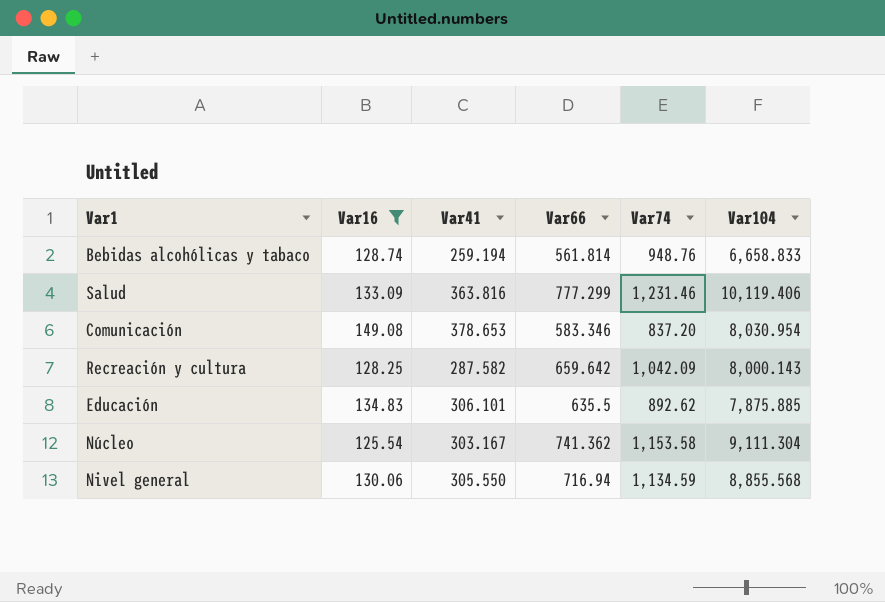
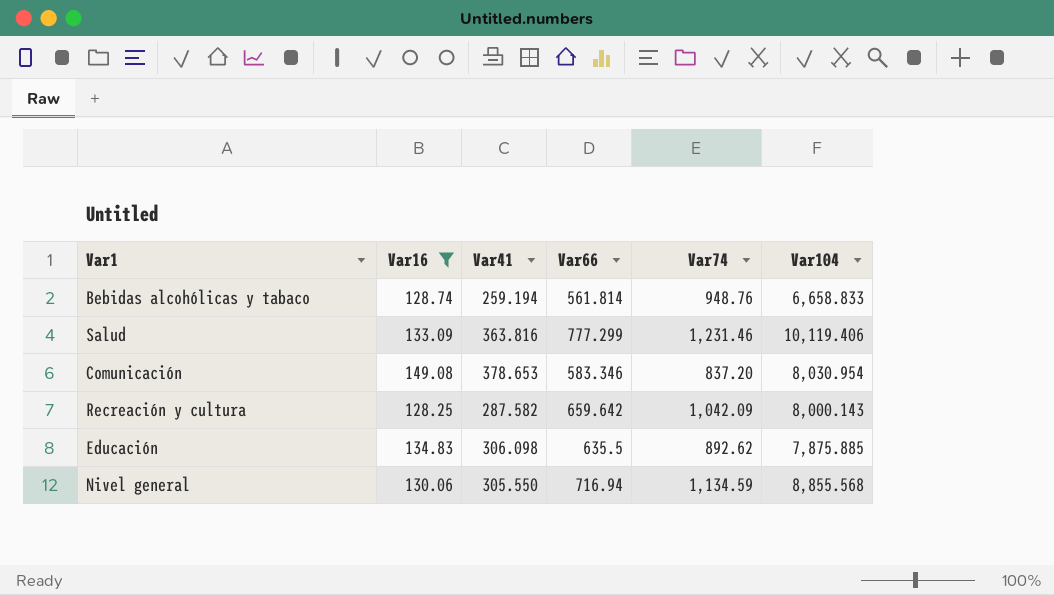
row Núcleo: 125.54 | 303.167 | 741.362 | 1,153.58 | 9,111.304 -> none
Educación | Var41: 306.101 -> 306.098

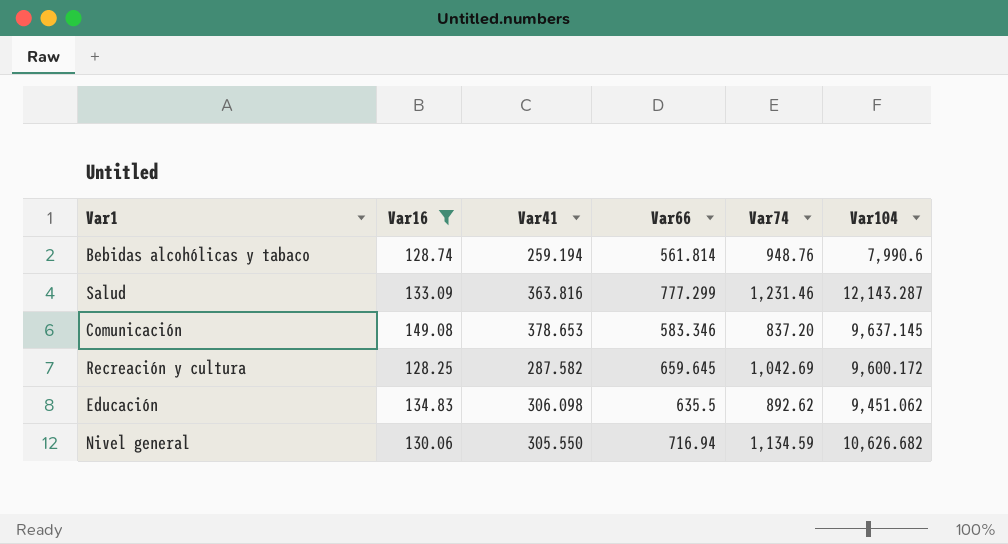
Bebidas alcohólicas y tabaco | Var104: 6,658.833 -> 7,990.6
Salud | Var104: 10,119.406 -> 12,143.287
Comunicación | Var104: 8,030.954 -> 9,637.145
Recreación y cultura | Var66: 659.642 -> 659.645
Recreación y cultura | Var74: 1,042.09 -> 1,042.69
Recreación y cultura | Var104: 8,000.143 -> 9,600.172
Educación | Var104: 7,875.885 -> 9,451.062
Nivel general | Var104: 8,855.568 -> 10,626.682

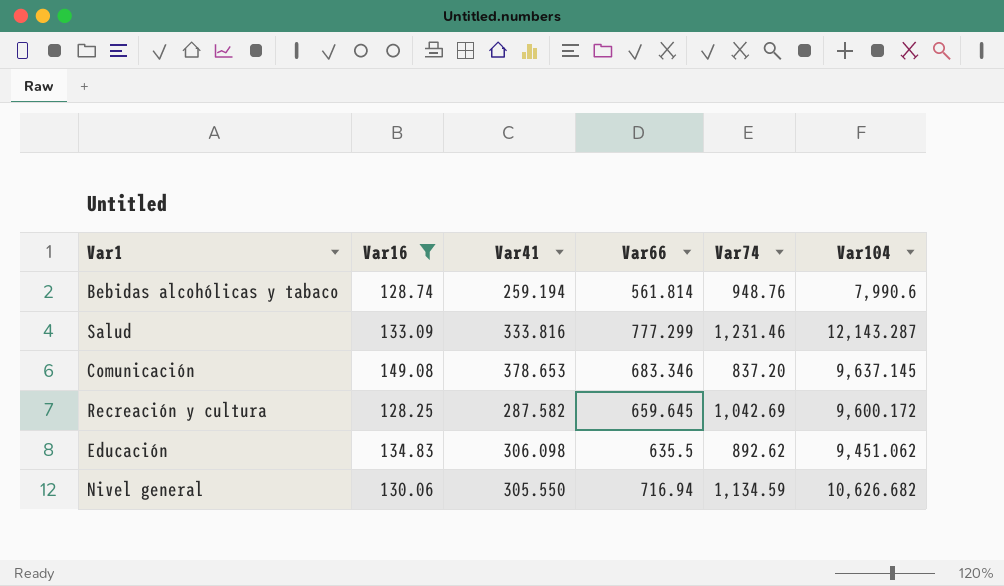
Salud | Var41: 363.816 -> 333.816
Comunicación | Var66: 583.346 -> 683.346

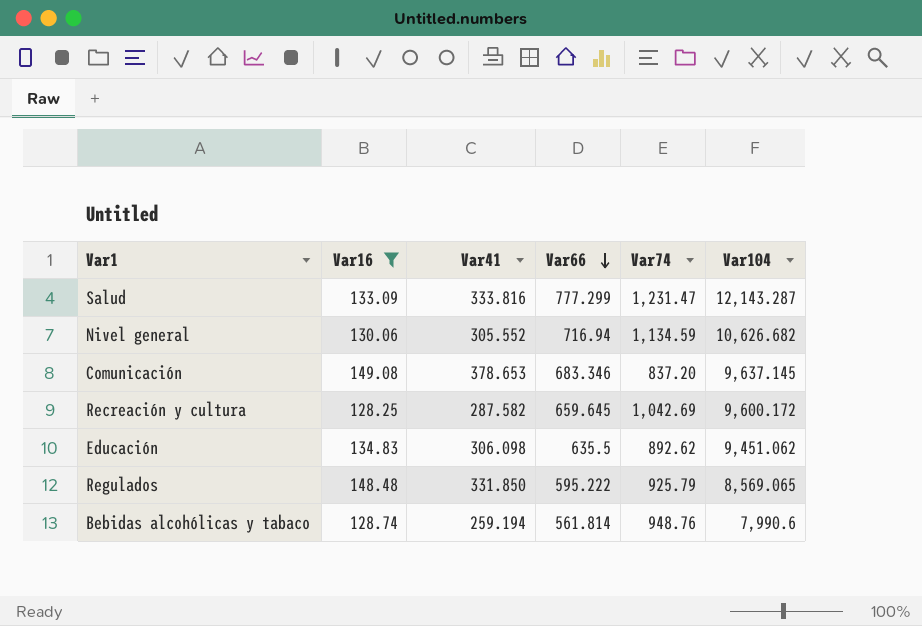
row order: none -> Var66 descending
Salud | Var74: 1,231.46 -> 1,231.47
Nivel general | Var41: 305.550 -> 305.552
row Regulados: none -> 148.48 | 331.850 | 595.222 | 925.79 | 8,569.065

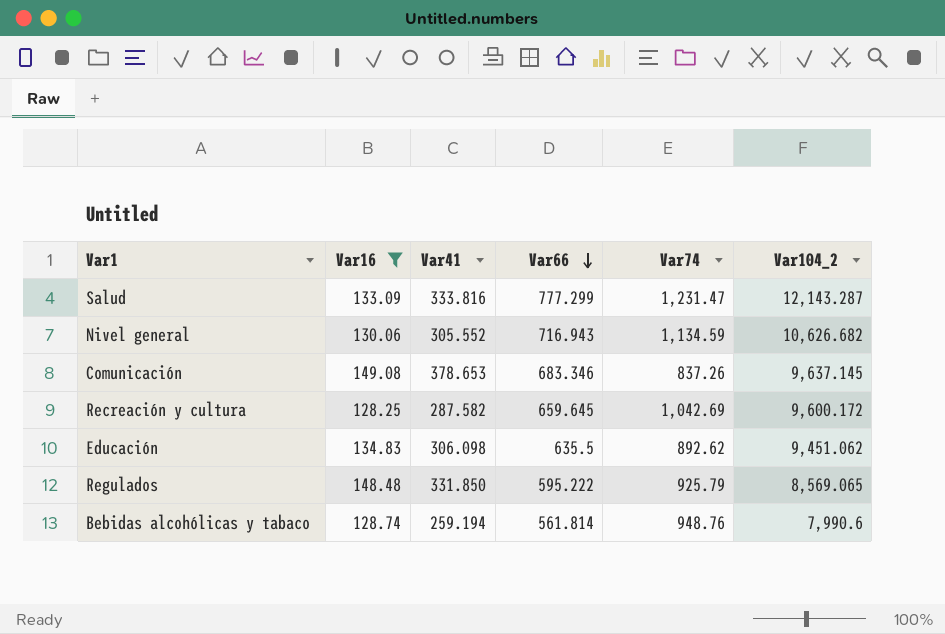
column name: Var104 -> Var104_2
Nivel general | Var66: 716.94 -> 716.943
Comunicación | Var74: 837.20 -> 837.26

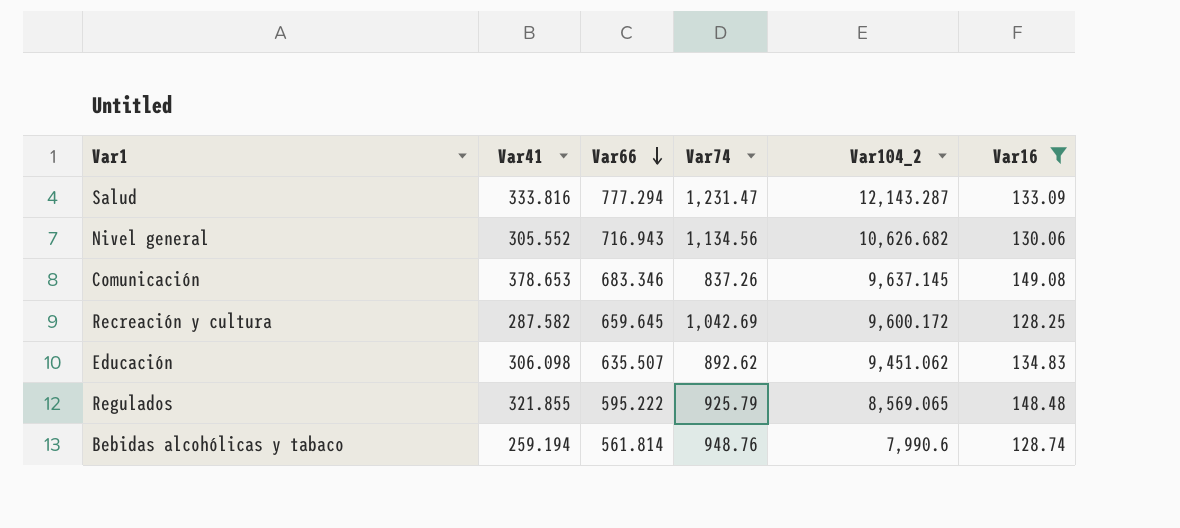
column Var16 | position: 2 -> 6
Salud | Var66: 777.299 -> 777.294
Nivel general | Var74: 1,134.59 -> 1,134.56
Educación | Var66: 635.5 -> 635.507
Regulados | Var41: 331.850 -> 321.855

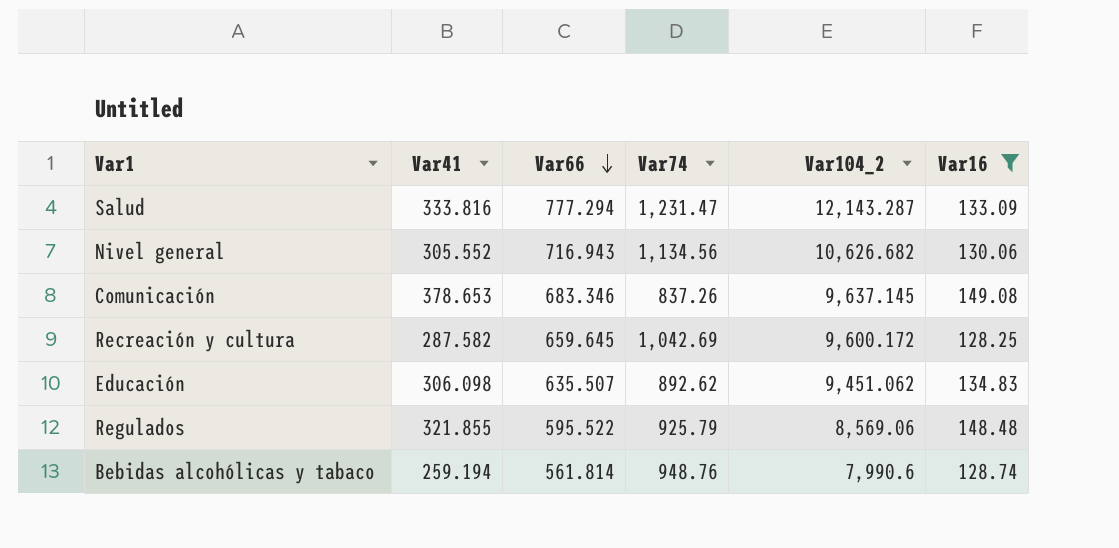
Regulados | Var66: 595.222 -> 595.522
Regulados | Var104_2: 8,569.065 -> 8,569.06

